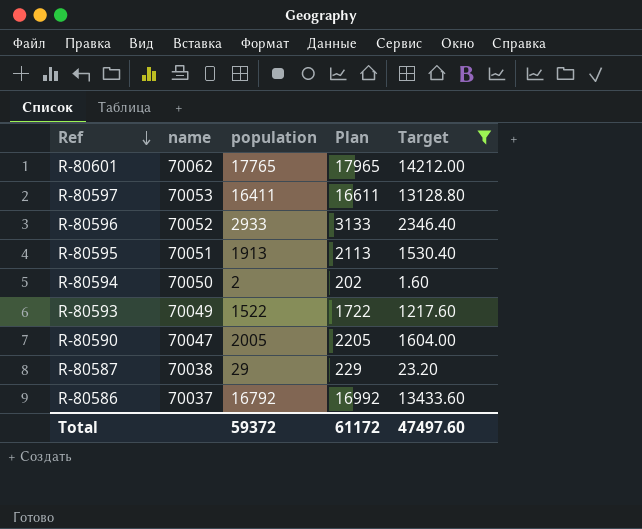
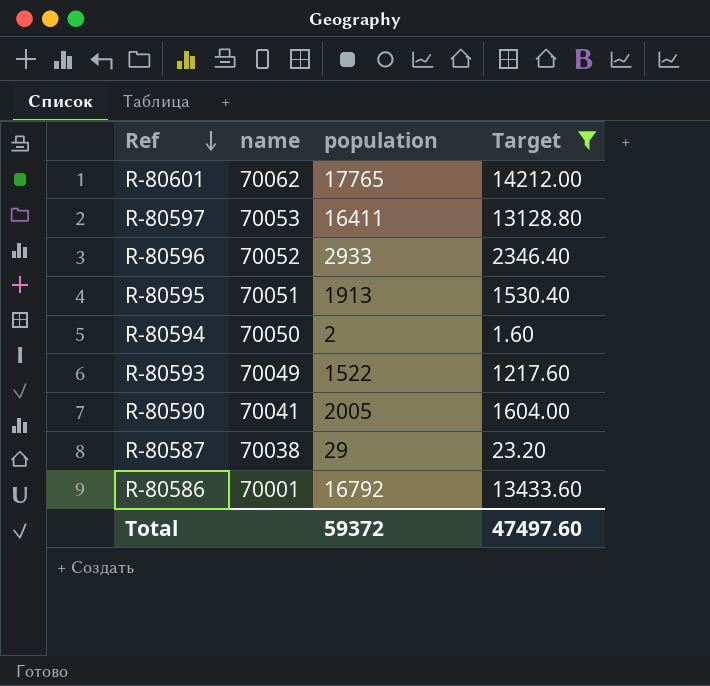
column Plan | formula: [population] + 200 -> none
R-80590 | name: 70047 -> 70041
R-80586 | name: 70037 -> 70001

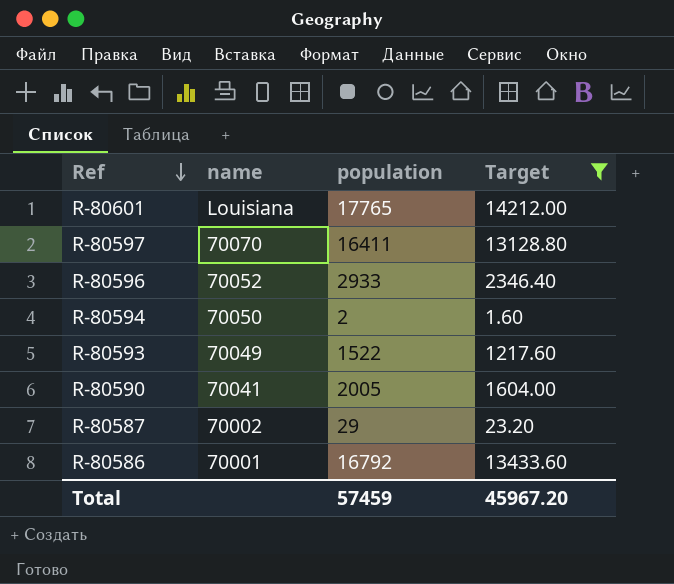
row R-80595: 70051 | 1913 | 1530.40 -> none
R-80601 | name: 70062 -> Louisiana
R-80597 | name: 70053 -> 70070
R-80587 | name: 70038 -> 70002
Total | population: 59372 -> 57459
Total | Target: 47497.60 -> 45967.20

